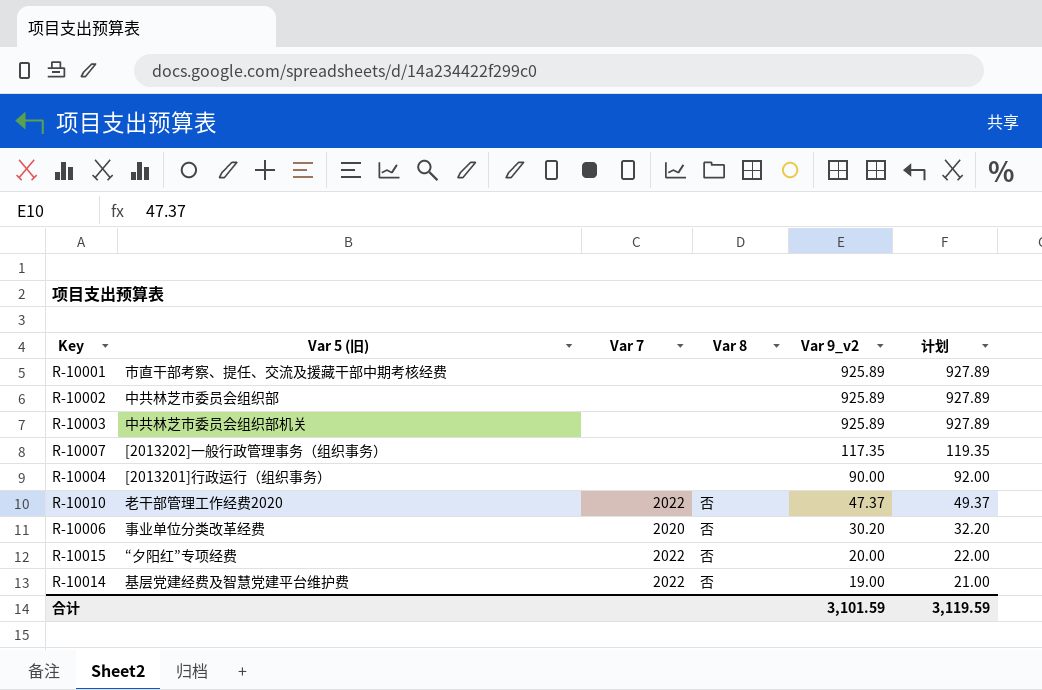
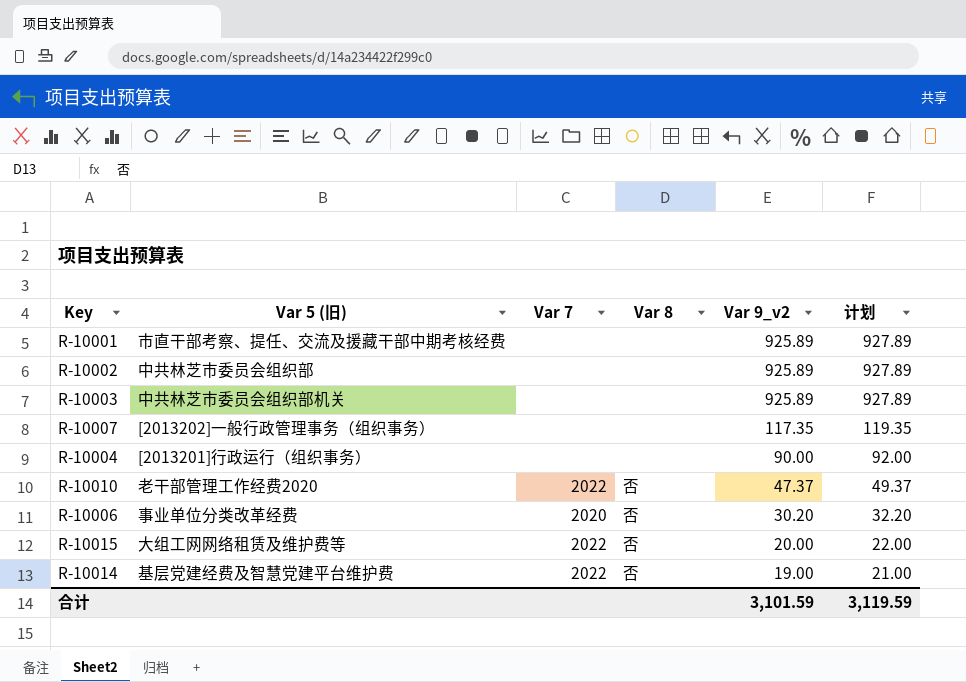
R-10015 | Var 5 (旧): “夕阳红”专项经费 -> 大组工网网络租赁及维护费等

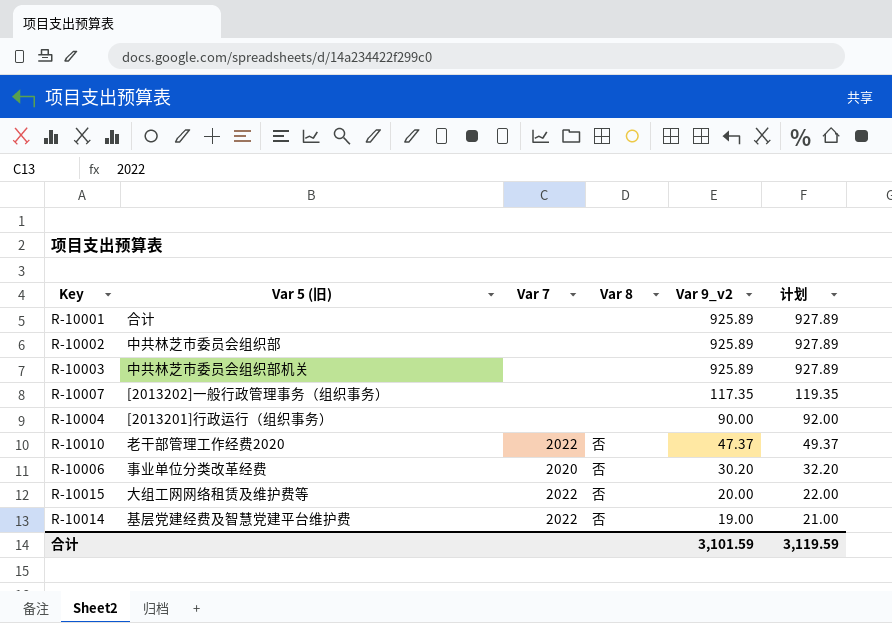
R-10001 | Var 5 (旧): 市直干部考察、提任、交流及援藏干部中期考核经费 -> 合计

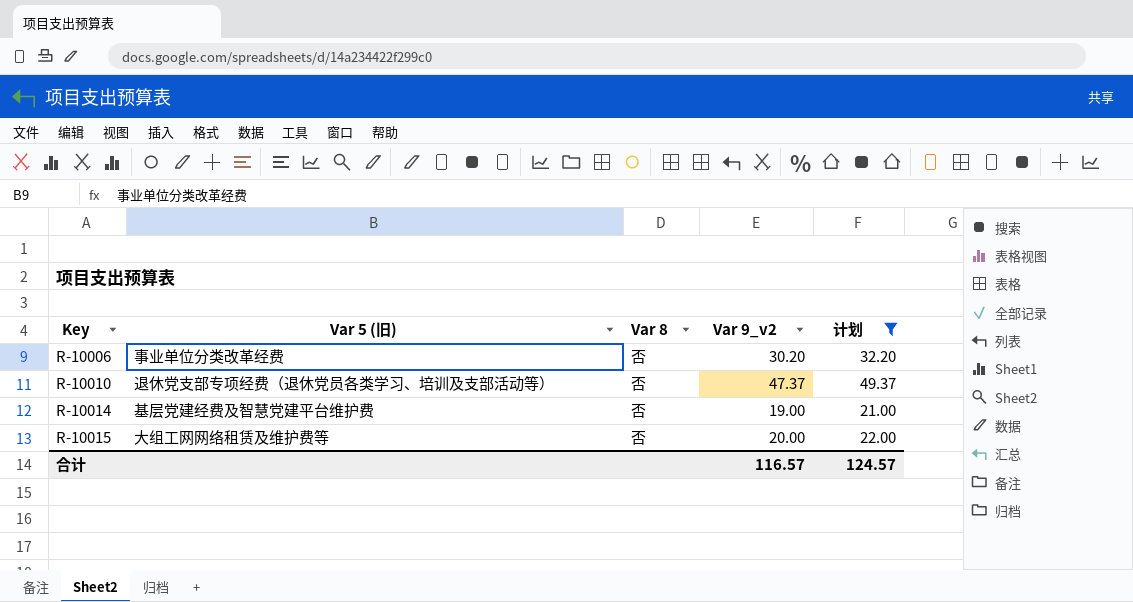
filter: none -> 计划 <= 49.37
row order: Var 9_v2 descending -> Key ascending
column Var 7 | position: 3 -> none
R-10010 | Var 5 (旧): 老干部管理工作经费2020 -> 退休党支部专项经费（退休党员各类学习、培训及支部活动等）
合计 | Var 9_v2: 3,101.59 -> 116.57
合计 | 计划: 3,119.59 -> 124.57

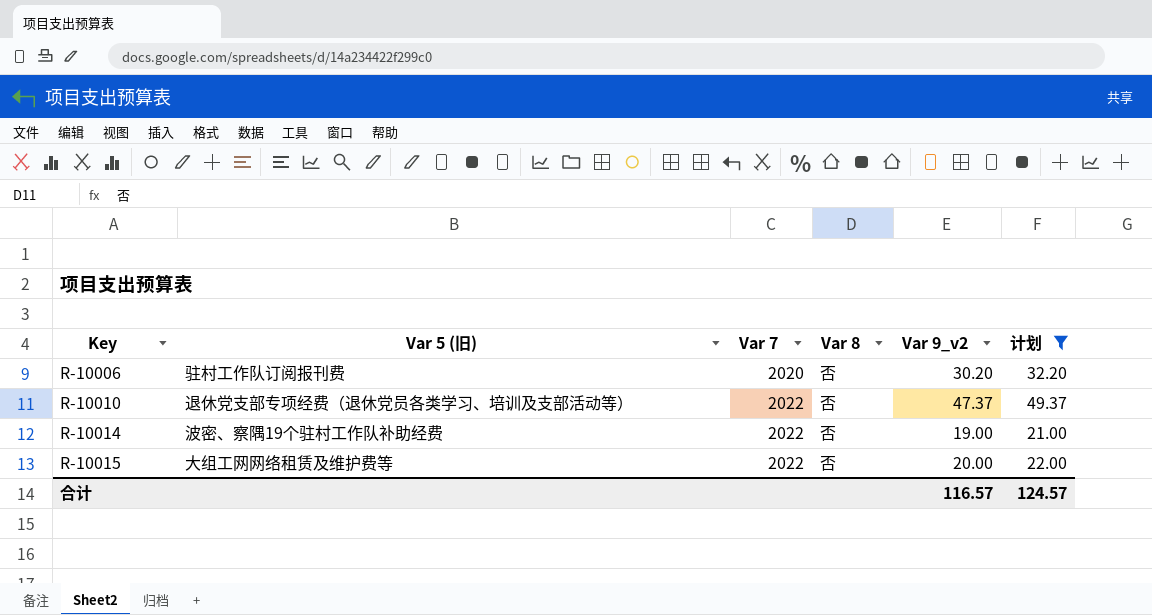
column Var 7 | position: none -> 3
R-10006 | Var 5 (旧): 事业单位分类改革经费 -> 驻村工作队订阅报刊费
R-10014 | Var 5 (旧): 基层党建经费及智慧党建平台维护费 -> 波密、察隅19个驻村工作队补助经费

